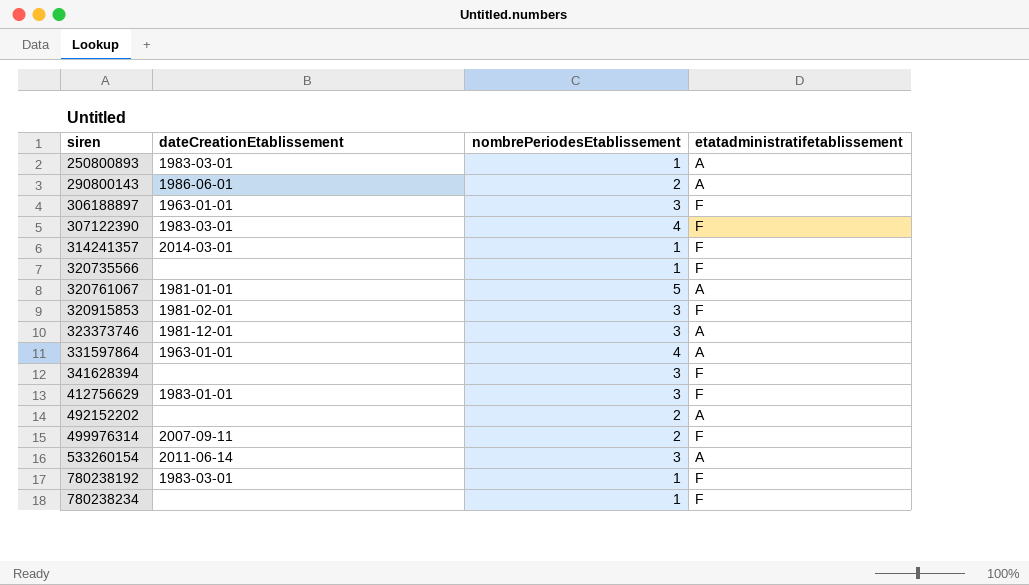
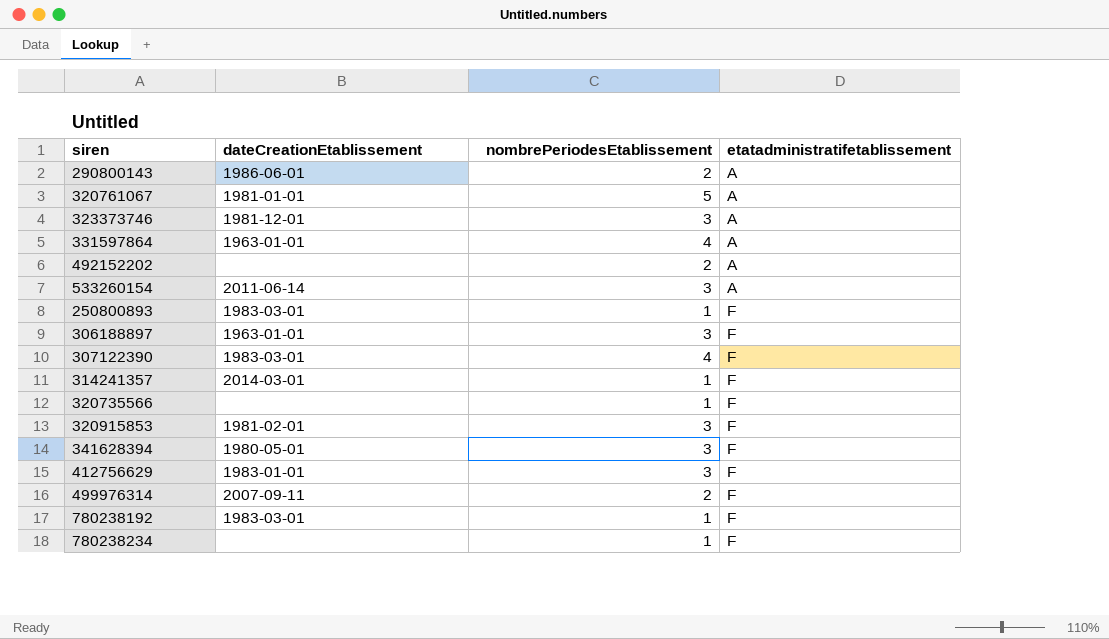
row order: siren ascending -> etatadministratifetablissement ascending
250800893 | etatadministratifetablissement: A -> F
341628394 | dateCreationEtablissement: none -> 1980-05-01

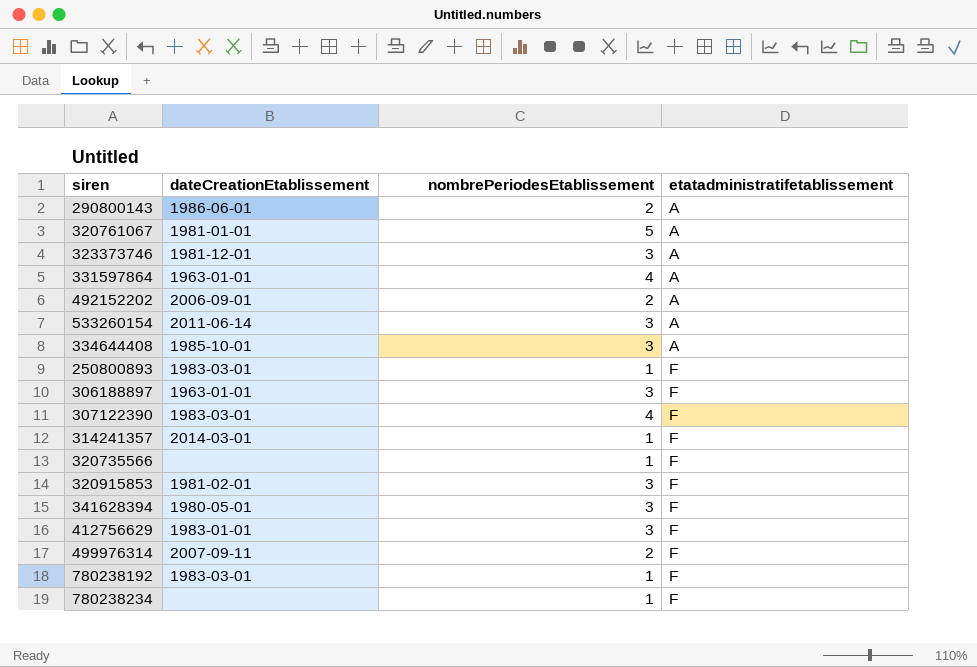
492152202 | dateCreationEtablissement: none -> 2006-09-01
row 334644408: none -> 1985-10-01 | 3 | A

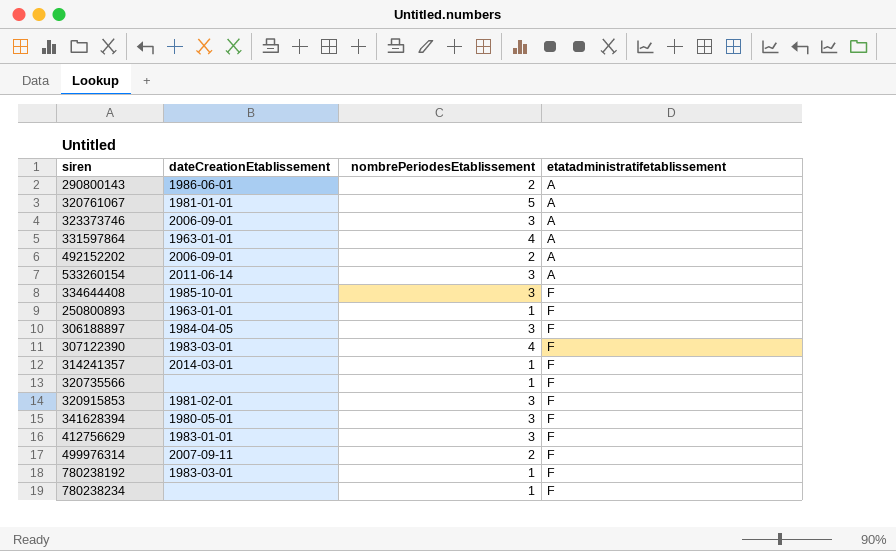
323373746 | dateCreationEtablissement: 1981-12-01 -> 2006-09-01
334644408 | etatadministratifetablissement: A -> F
250800893 | dateCreationEtablissement: 1983-03-01 -> 1963-01-01
306188897 | dateCreationEtablissement: 1963-01-01 -> 1984-04-05

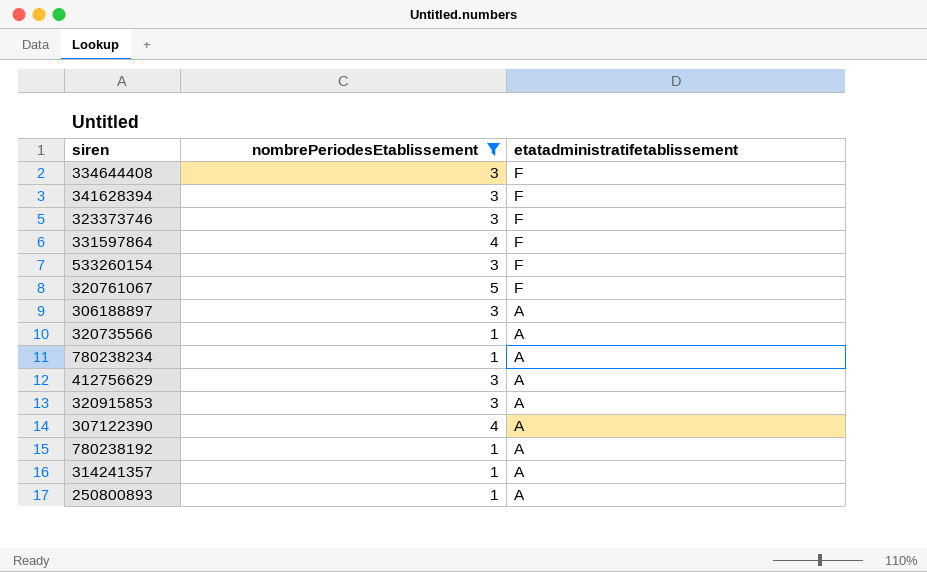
filter: none -> nombrePeriodesEtablissement != 2
row order: etatadministratifetablissement ascending -> etatadministratifetablissement descending
column dateCreationEtablissement | position: 2 -> none
323373746 | etatadministratifetablissement: A -> F
331597864 | etatadministratifetablissement: A -> F
533260154 | etatadministratifetablissement: A -> F
320761067 | etatadministratifetablissement: A -> F
306188897 | etatadministratifetablissement: F -> A
320735566 | etatadministratifetablissement: F -> A
780238234 | etatadministratifetablissement: F -> A
412756629 | etatadministratifetablissement: F -> A
320915853 | etatadministratifetablissement: F -> A
307122390 | etatadministratifetablissement: F -> A
780238192 | etatadministratifetablissement: F -> A
314241357 | etatadministratifetablissement: F -> A
250800893 | etatadministratifetablissement: F -> A

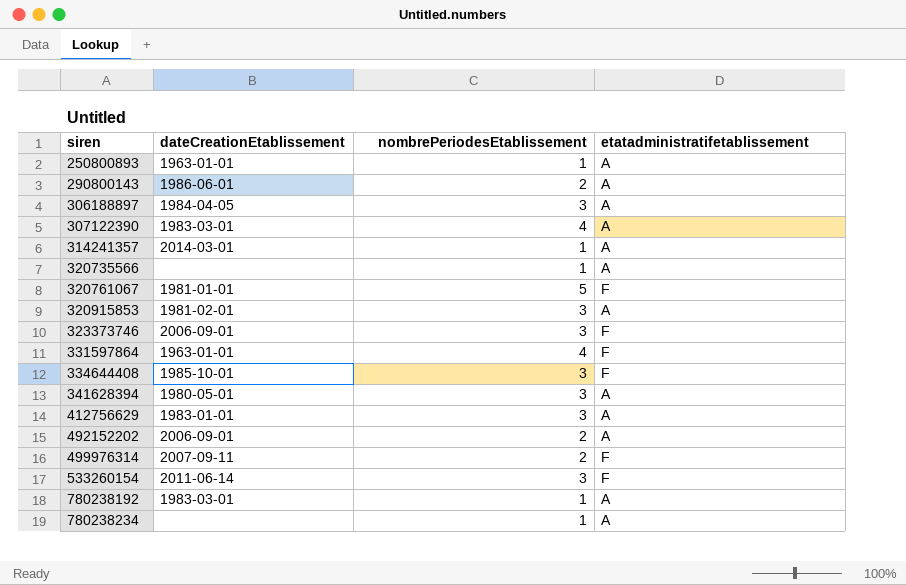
filter: nombrePeriodesEtablissement != 2 -> none
row order: etatadministratifetablissement descending -> siren ascending
column dateCreationEtablissement | position: none -> 2
341628394 | etatadministratifetablissement: F -> A

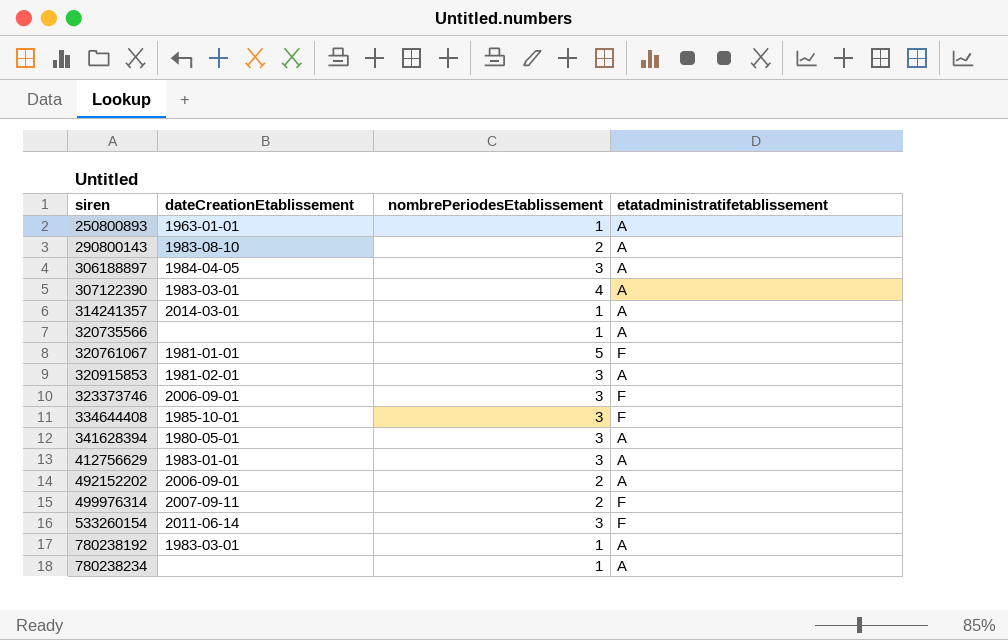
row 331597864: 1963-01-01 | 4 | F -> none
290800143 | dateCreationEtablissement: 1986-06-01 -> 1983-08-10

